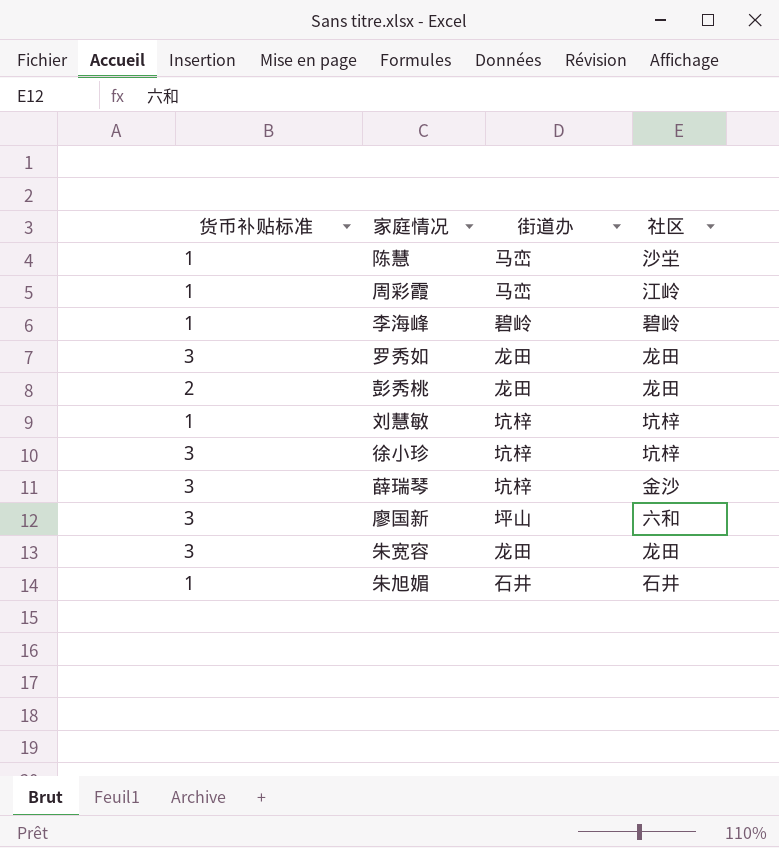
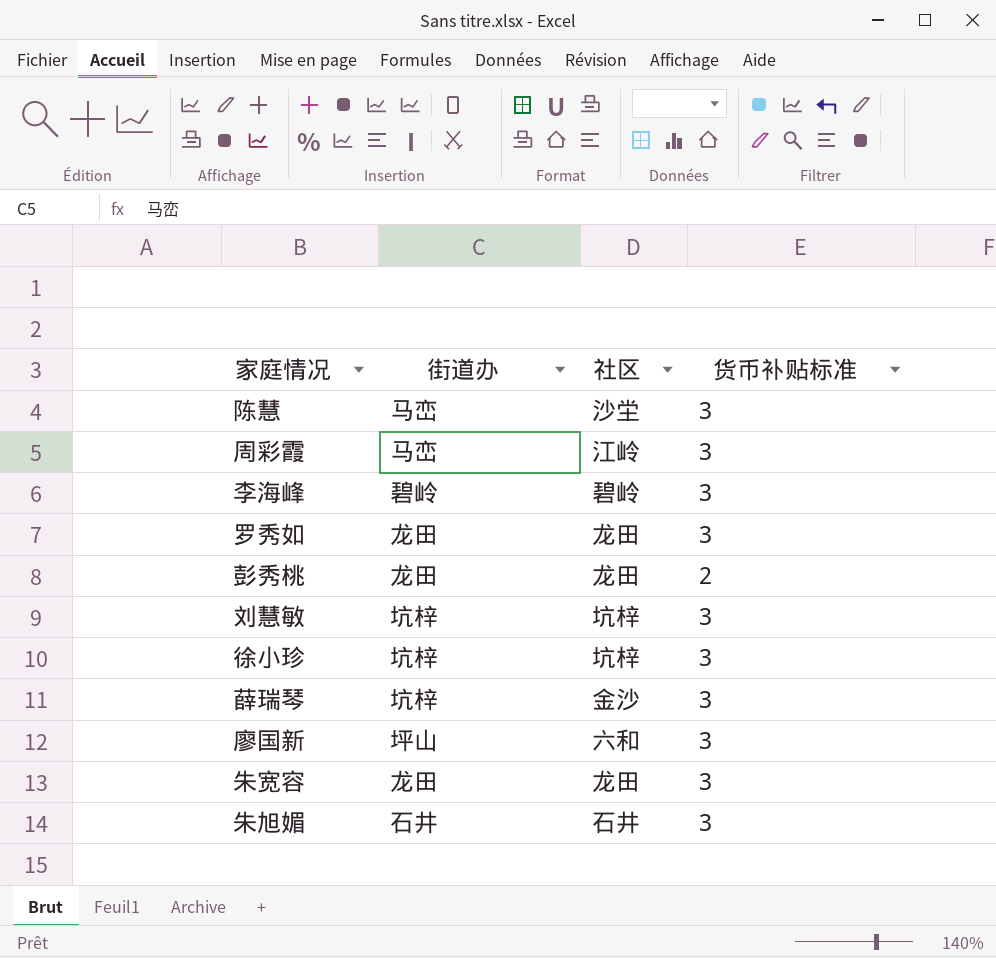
column 货币补贴标准 | position: 1 -> 4
陈慧 | 货币补贴标准: 1 -> 3
周彩霞 | 货币补贴标准: 1 -> 3
李海峰 | 货币补贴标准: 1 -> 3
刘慧敏 | 货币补贴标准: 1 -> 3
朱旭媚 | 货币补贴标准: 1 -> 3

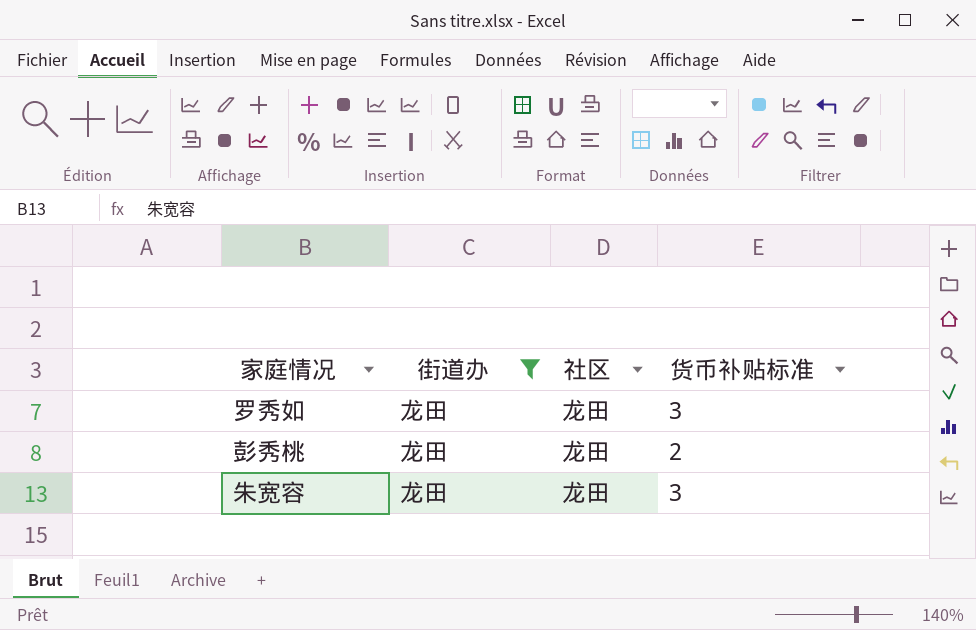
filter: none -> 街道办 = 龙田

